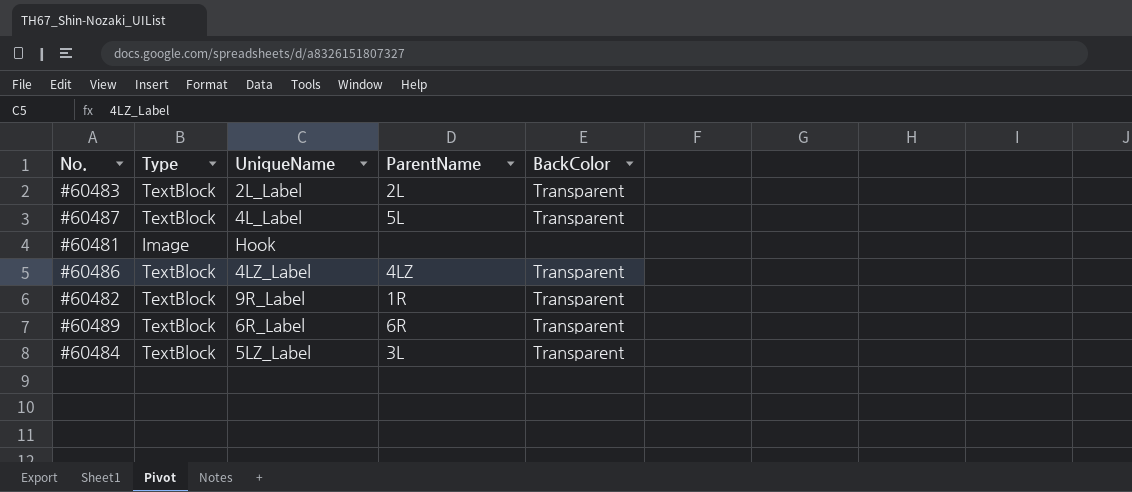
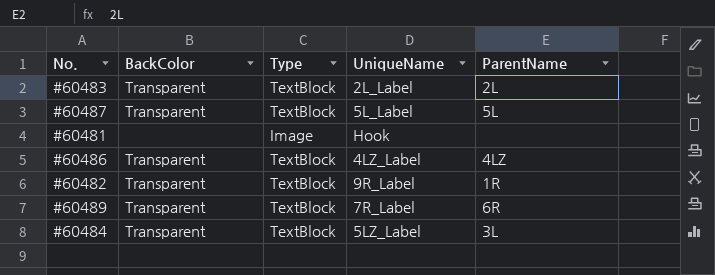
column BackColor | position: 5 -> 2
#60487 | UniqueName: 4L_Label -> 5L_Label
#60489 | UniqueName: 6R_Label -> 7R_Label

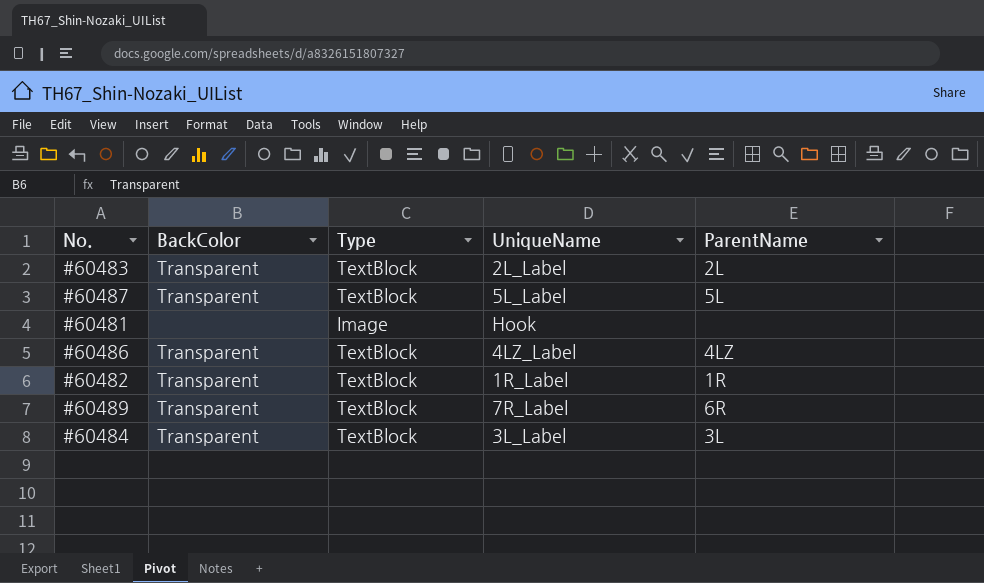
#60482 | UniqueName: 9R_Label -> 1R_Label
#60484 | UniqueName: 5LZ_Label -> 3L_Label

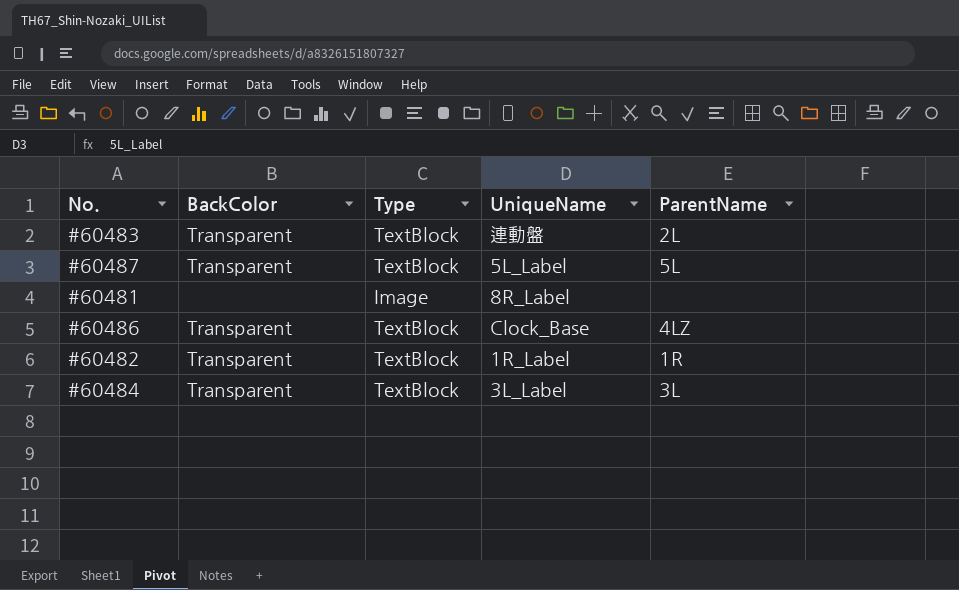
row #60489: Transparent | TextBlock | 7R_Label | 6R -> none
#60483 | UniqueName: 2L_Label -> 連動盤
#60481 | UniqueName: Hook -> 8R_Label
#60486 | UniqueName: 4LZ_Label -> Clock_Base

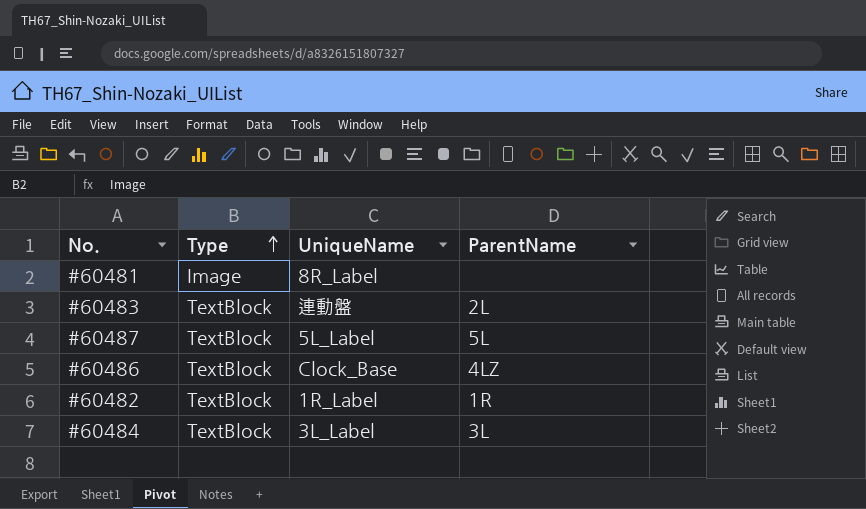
row order: none -> Type ascending
column BackColor | position: 2 -> none

